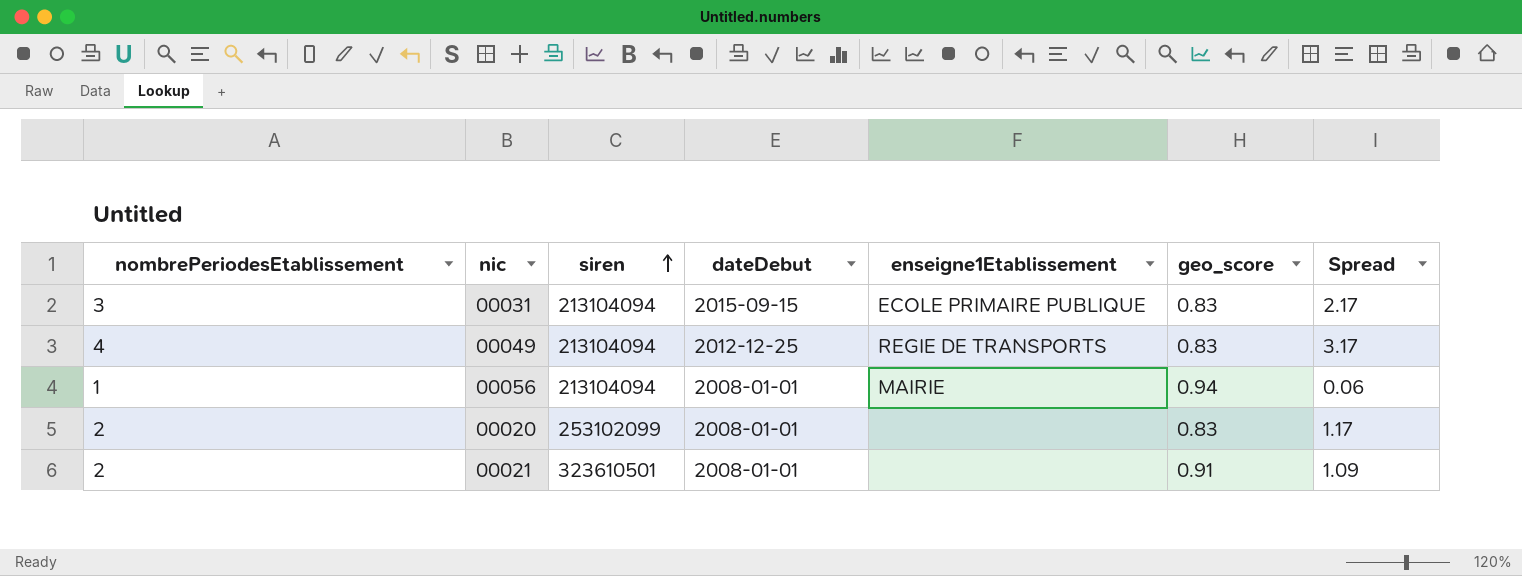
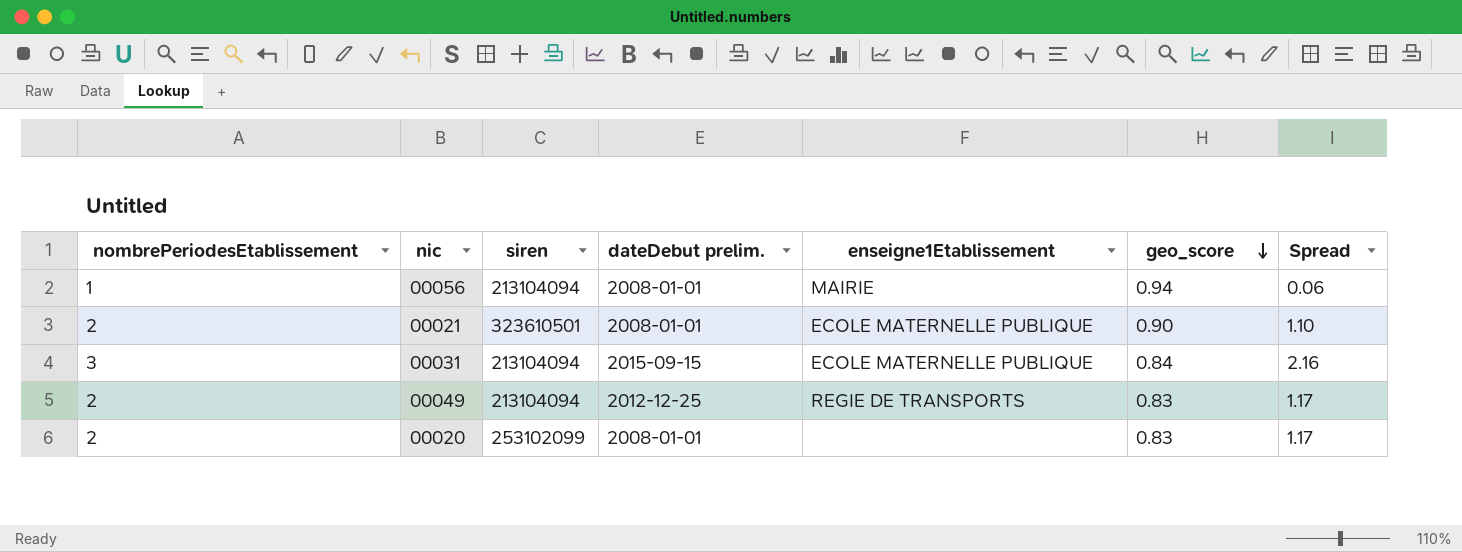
row order: siren ascending -> geo_score descending
column name: dateDebut -> dateDebut prelim.
00021 | enseigne1Etablissement: none -> ECOLE MATERNELLE PUBLIQUE
00021 | geo_score: 0.91 -> 0.90
00021 | Spread: 1.09 -> 1.10
00031 | enseigne1Etablissement: ECOLE PRIMAIRE PUBLIQUE -> ECOLE MATERNELLE PUBLIQUE
00031 | geo_score: 0.83 -> 0.84
00031 | Spread: 2.17 -> 2.16
00049 | nombrePeriodesEtablissement: 4 -> 2
00049 | Spread: 3.17 -> 1.17

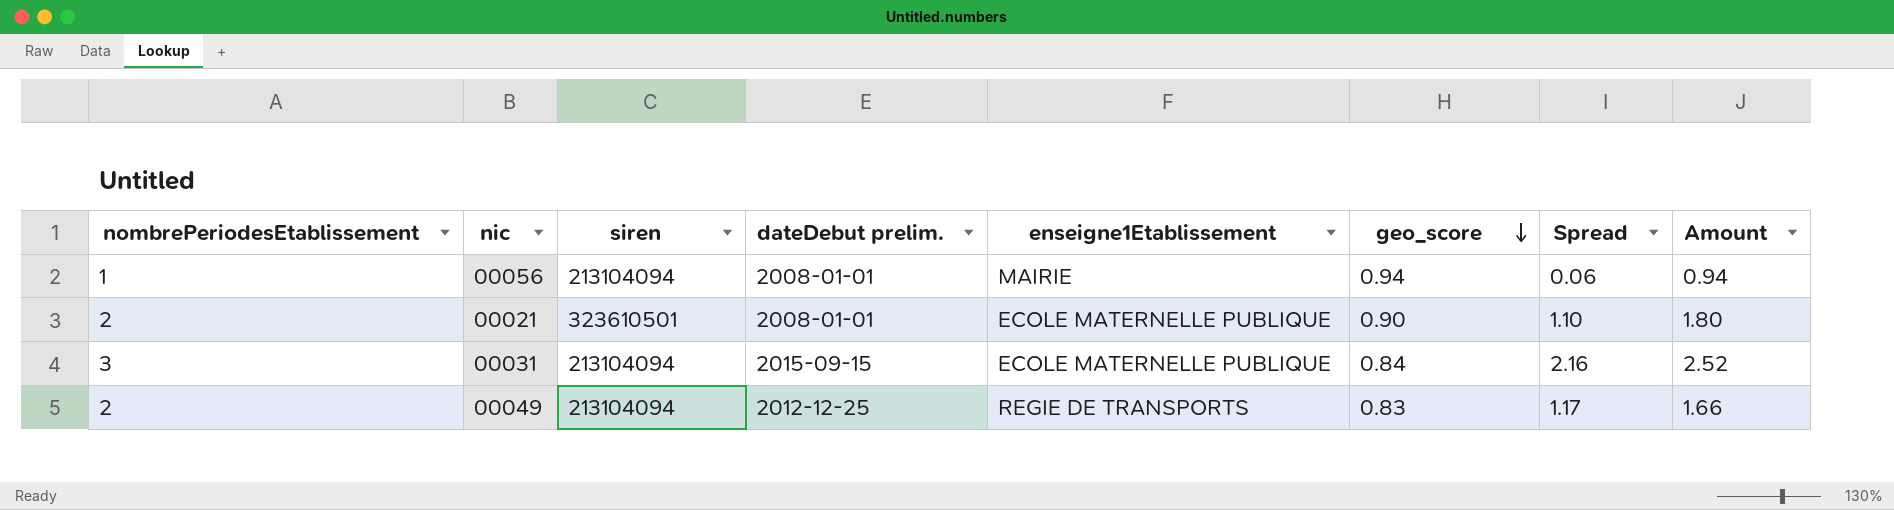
column Amount | formula: none -> [nombrePeriodesEtablissement] * [geo_score]
row 00020: 2 | 253102099 | 2008-01-01 | none | 0.83 | 1.17 -> none

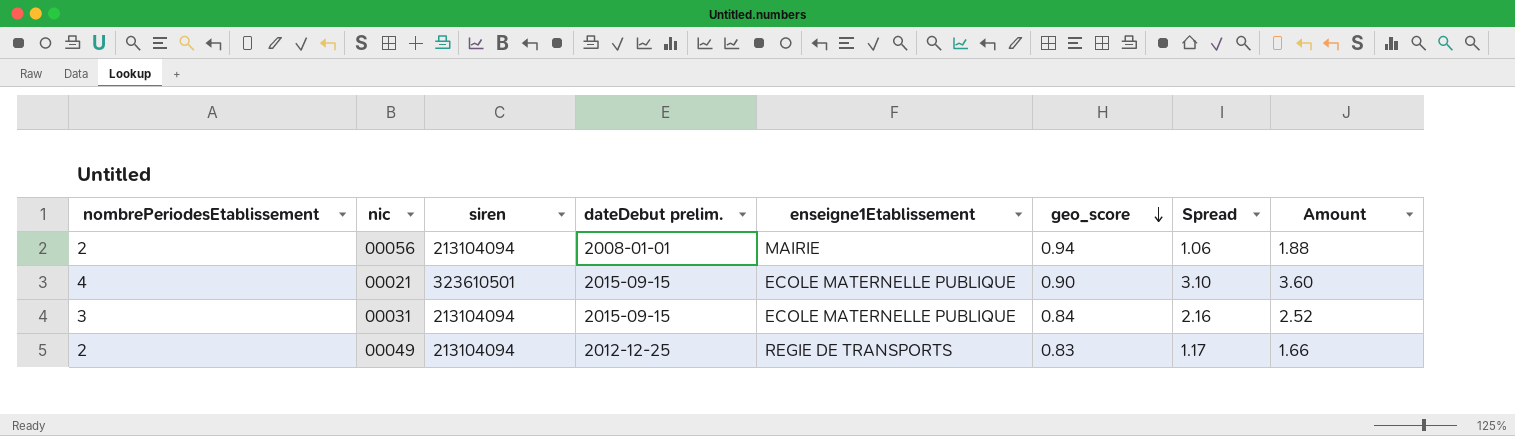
00056 | nombrePeriodesEtablissement: 1 -> 2
00056 | Spread: 0.06 -> 1.06
00056 | Amount: 0.94 -> 1.88
00021 | nombrePeriodesEtablissement: 2 -> 4
00021 | dateDebut prelim.: 2008-01-01 -> 2015-09-15
00021 | Spread: 1.10 -> 3.10
00021 | Amount: 1.80 -> 3.60

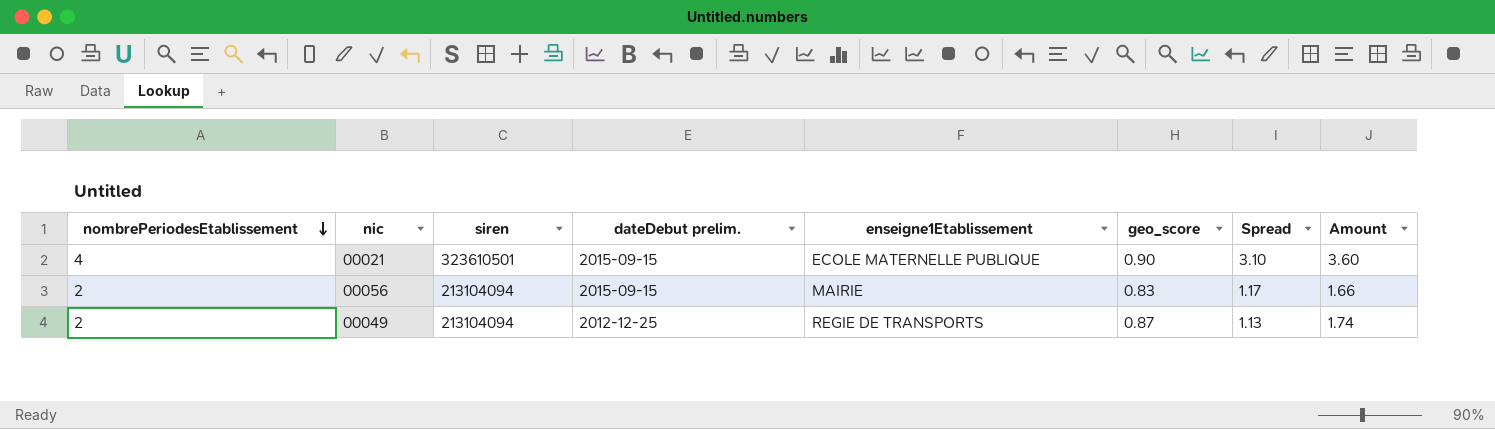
row order: geo_score descending -> nombrePeriodesEtablissement descending
row 00031: 3 | 213104094 | 2015-09-15 | ECOLE MATERNELLE PUBLIQUE | 0.84 | 2.16 | 2.52 -> none
00056 | dateDebut prelim.: 2008-01-01 -> 2015-09-15
00056 | geo_score: 0.94 -> 0.83
00056 | Spread: 1.06 -> 1.17
00056 | Amount: 1.88 -> 1.66
00049 | geo_score: 0.83 -> 0.87
00049 | Spread: 1.17 -> 1.13
00049 | Amount: 1.66 -> 1.74

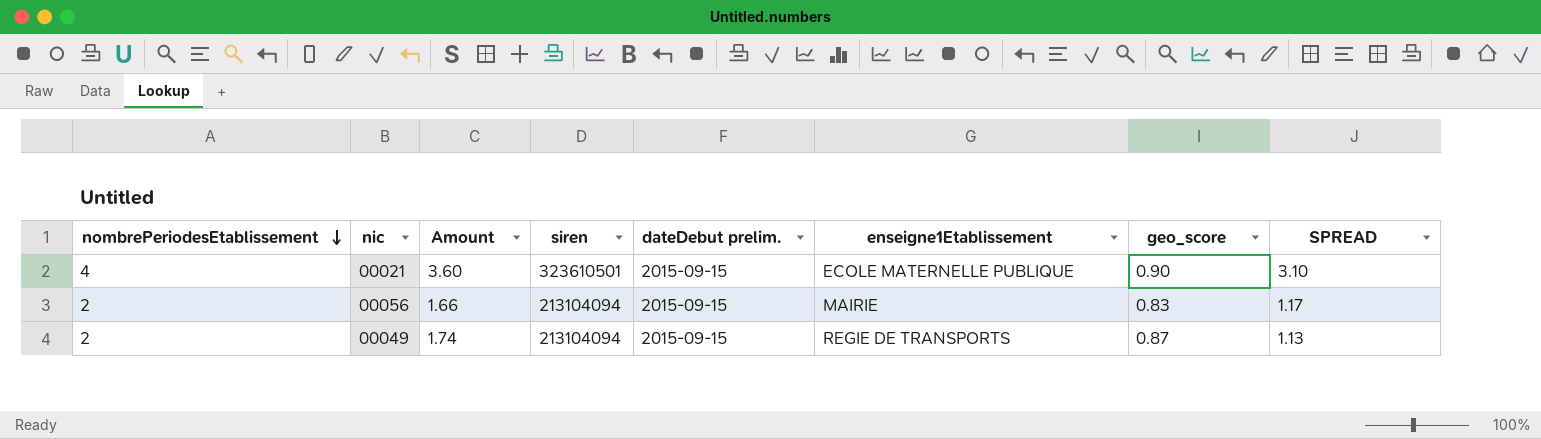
column Amount | position: 8 -> 3
column name: Spread -> SPREAD
00049 | dateDebut prelim.: 2012-12-25 -> 2015-09-15

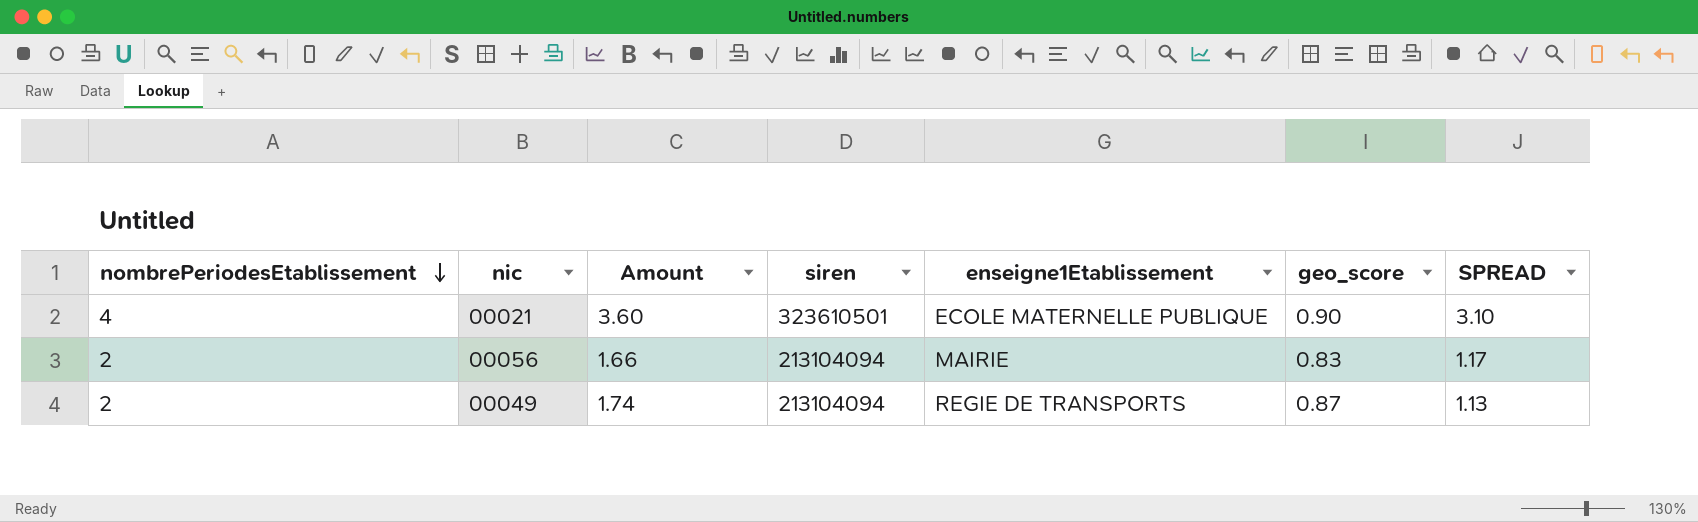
column dateDebut prelim. | position: 5 -> none

